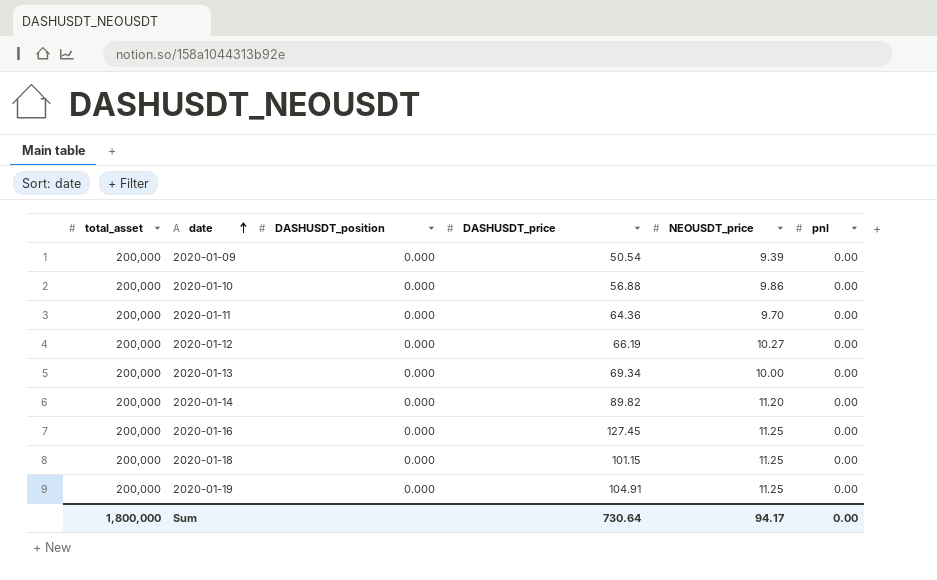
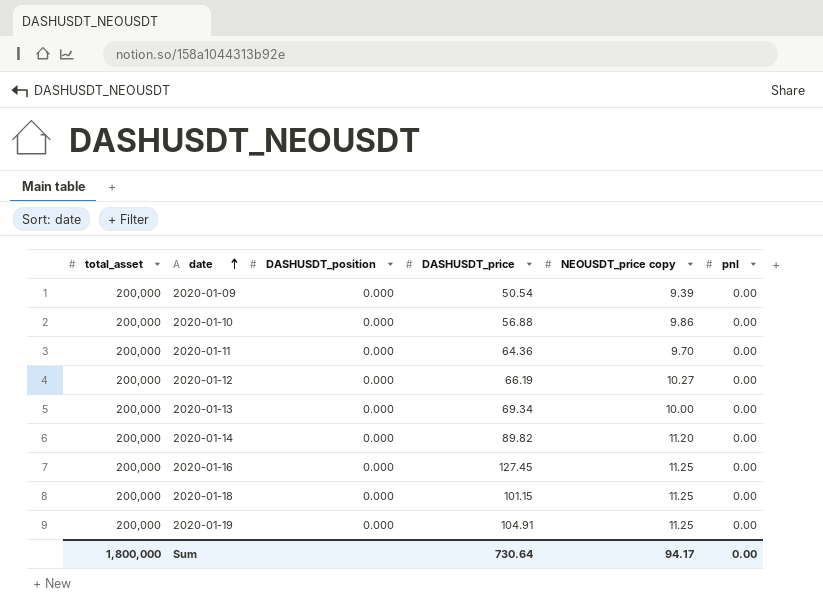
column name: NEOUSDT_price -> NEOUSDT_price copy

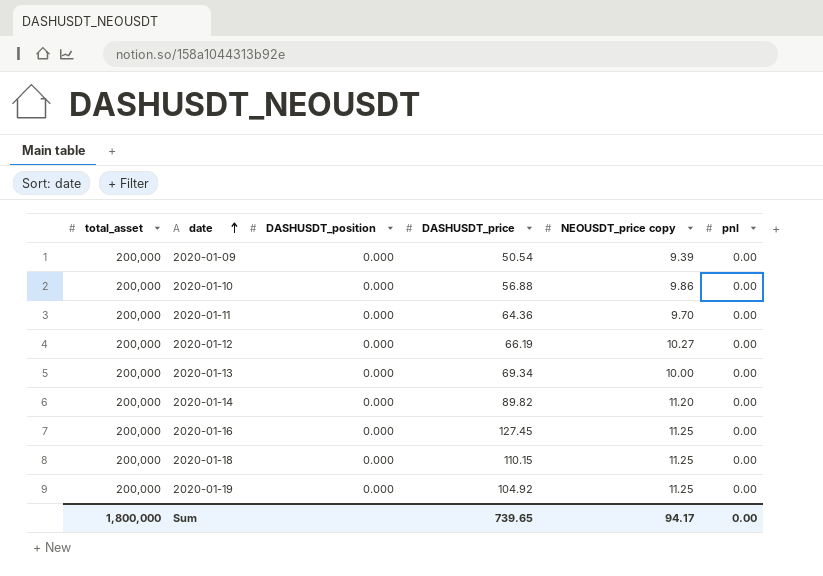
2020-01-18 | DASHUSDT_price: 101.15 -> 110.15
2020-01-19 | DASHUSDT_price: 104.91 -> 104.92
Sum | DASHUSDT_price: 730.64 -> 739.65

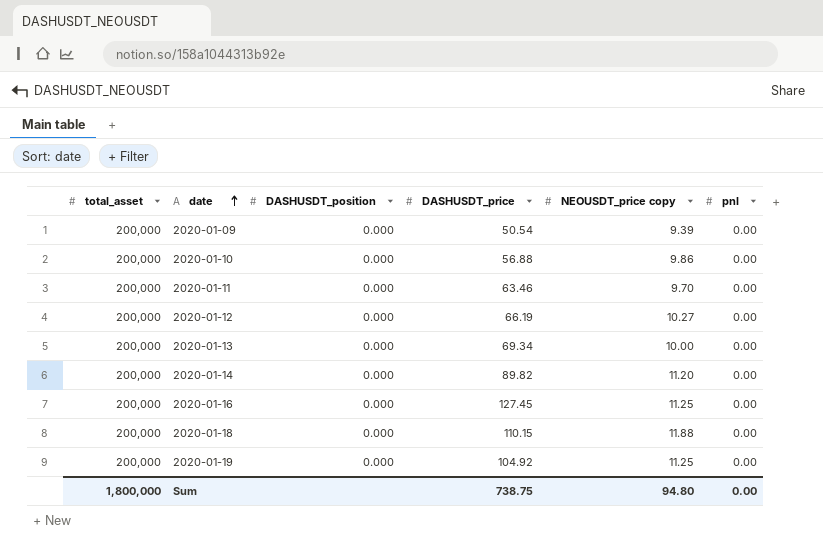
2020-01-11 | DASHUSDT_price: 64.36 -> 63.46
2020-01-18 | NEOUSDT_price copy: 11.25 -> 11.88
Sum | DASHUSDT_price: 739.65 -> 738.75
Sum | NEOUSDT_price copy: 94.17 -> 94.80

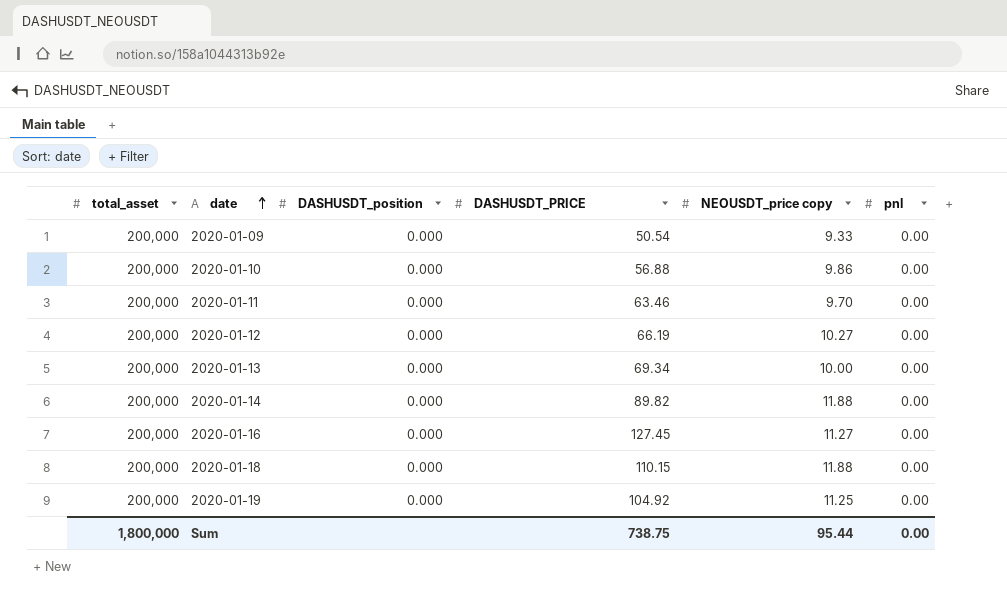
column name: DASHUSDT_price -> DASHUSDT_PRICE
2020-01-09 | NEOUSDT_price copy: 9.39 -> 9.33
2020-01-14 | NEOUSDT_price copy: 11.20 -> 11.88
2020-01-16 | NEOUSDT_price copy: 11.25 -> 11.27
Sum | NEOUSDT_price copy: 94.80 -> 95.44

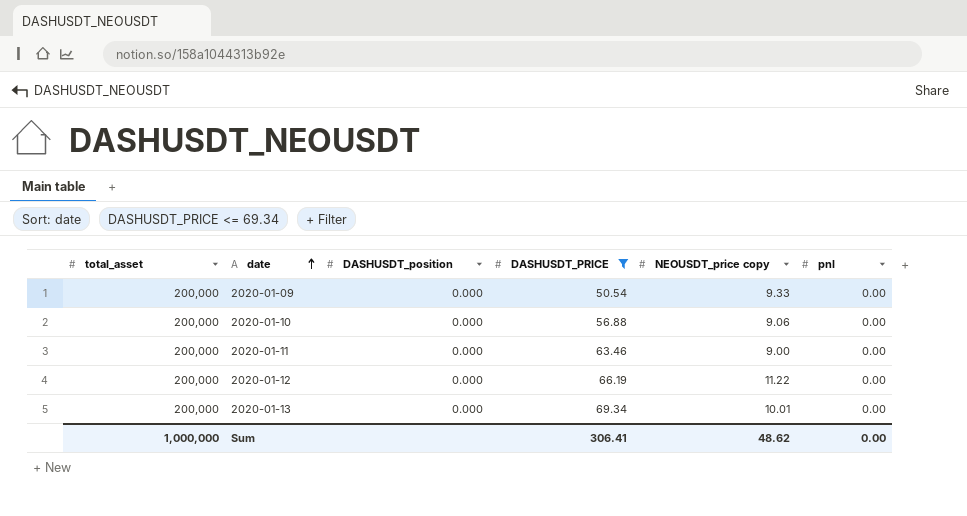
filter: none -> DASHUSDT_PRICE <= 69.34
2020-01-10 | NEOUSDT_price copy: 9.86 -> 9.06
2020-01-11 | NEOUSDT_price copy: 9.70 -> 9.00
2020-01-12 | NEOUSDT_price copy: 10.27 -> 11.22
2020-01-13 | NEOUSDT_price copy: 10.00 -> 10.01
Sum | total_asset: 1,800,000 -> 1,000,000
Sum | DASHUSDT_PRICE: 738.75 -> 306.41
Sum | NEOUSDT_price copy: 95.44 -> 48.62

